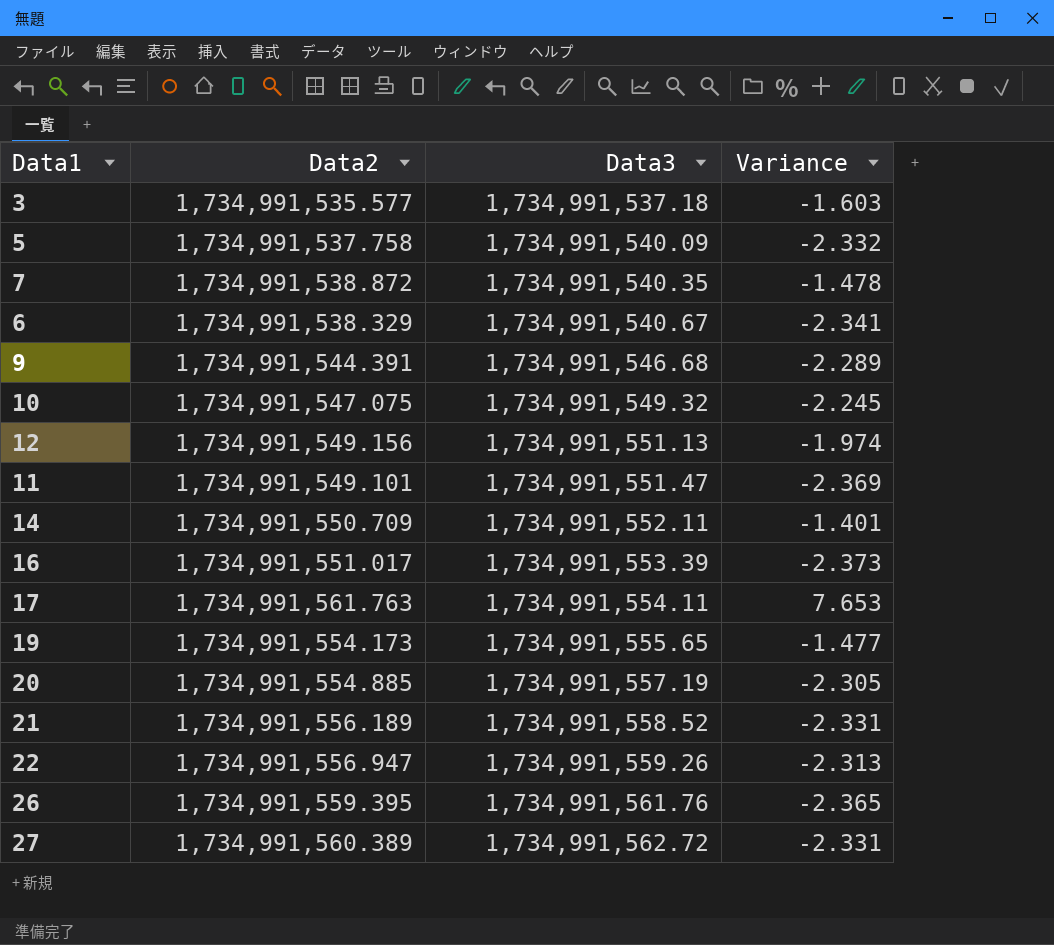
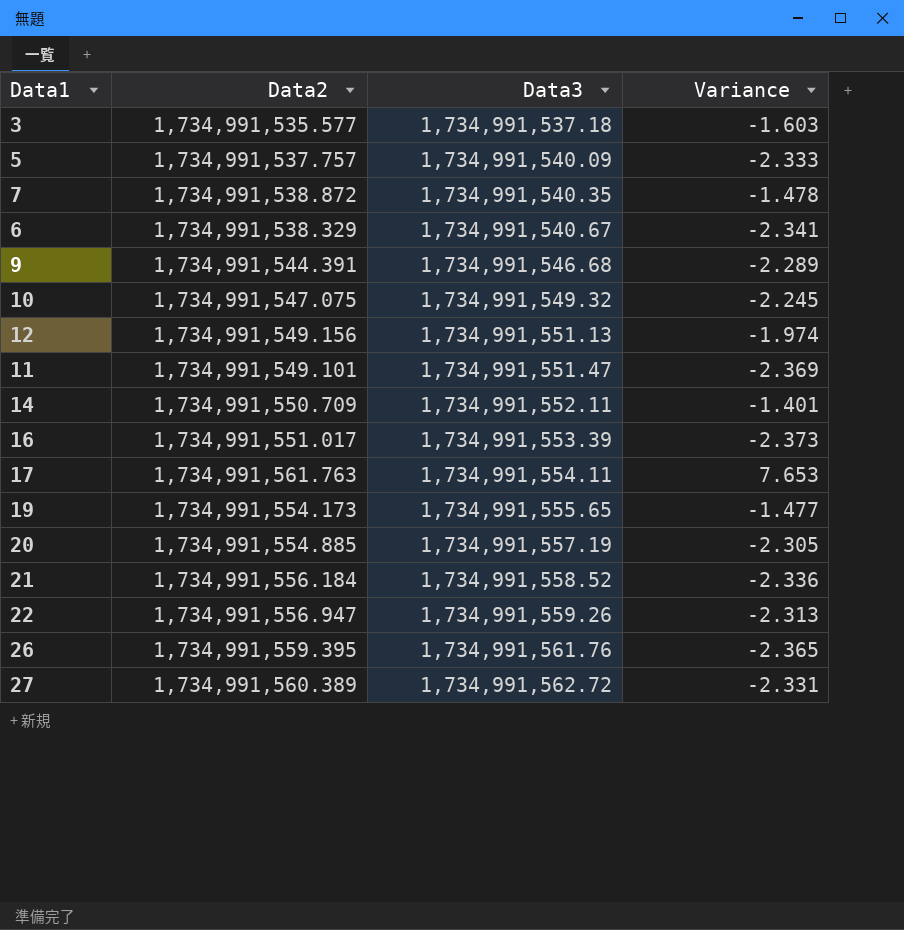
5 | Data2: 1,734,991,537.758 -> 1,734,991,537.757
5 | Variance: -2.332 -> -2.333
21 | Data2: 1,734,991,556.189 -> 1,734,991,556.184
21 | Variance: -2.331 -> -2.336

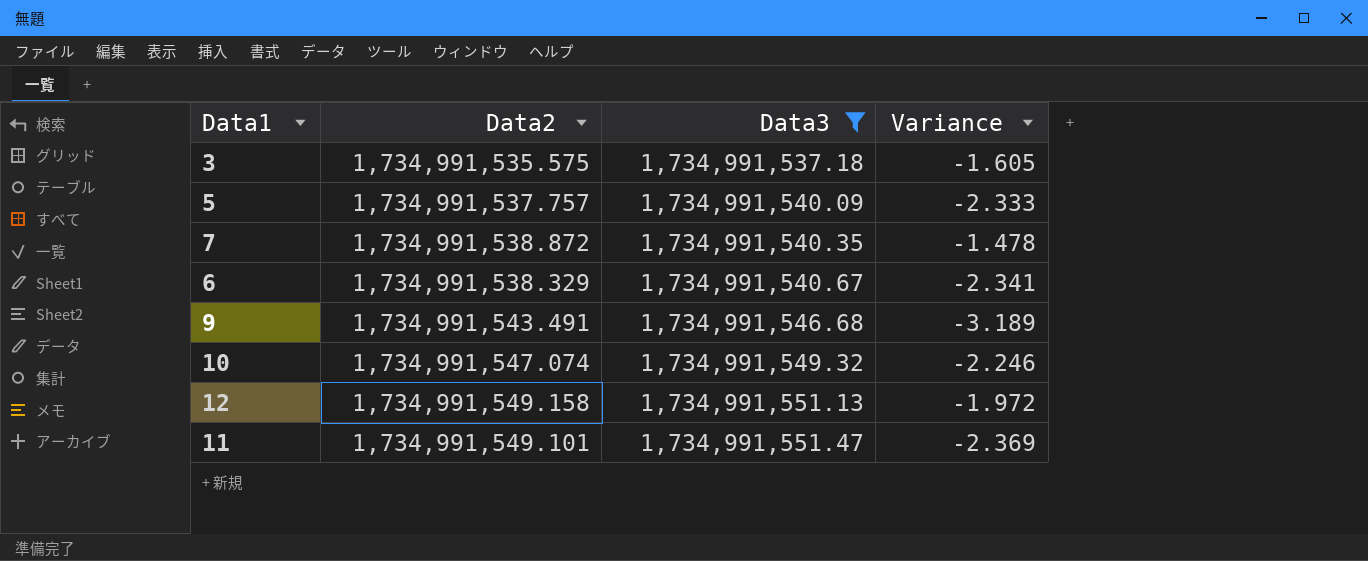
filter: none -> Data3 <= 1,734,991,551.47
3 | Data2: 1,734,991,535.577 -> 1,734,991,535.575
3 | Variance: -1.603 -> -1.605
9 | Data2: 1,734,991,544.391 -> 1,734,991,543.491
9 | Variance: -2.289 -> -3.189
10 | Data2: 1,734,991,547.075 -> 1,734,991,547.074
10 | Variance: -2.245 -> -2.246
12 | Data2: 1,734,991,549.156 -> 1,734,991,549.158
12 | Variance: -1.974 -> -1.972

